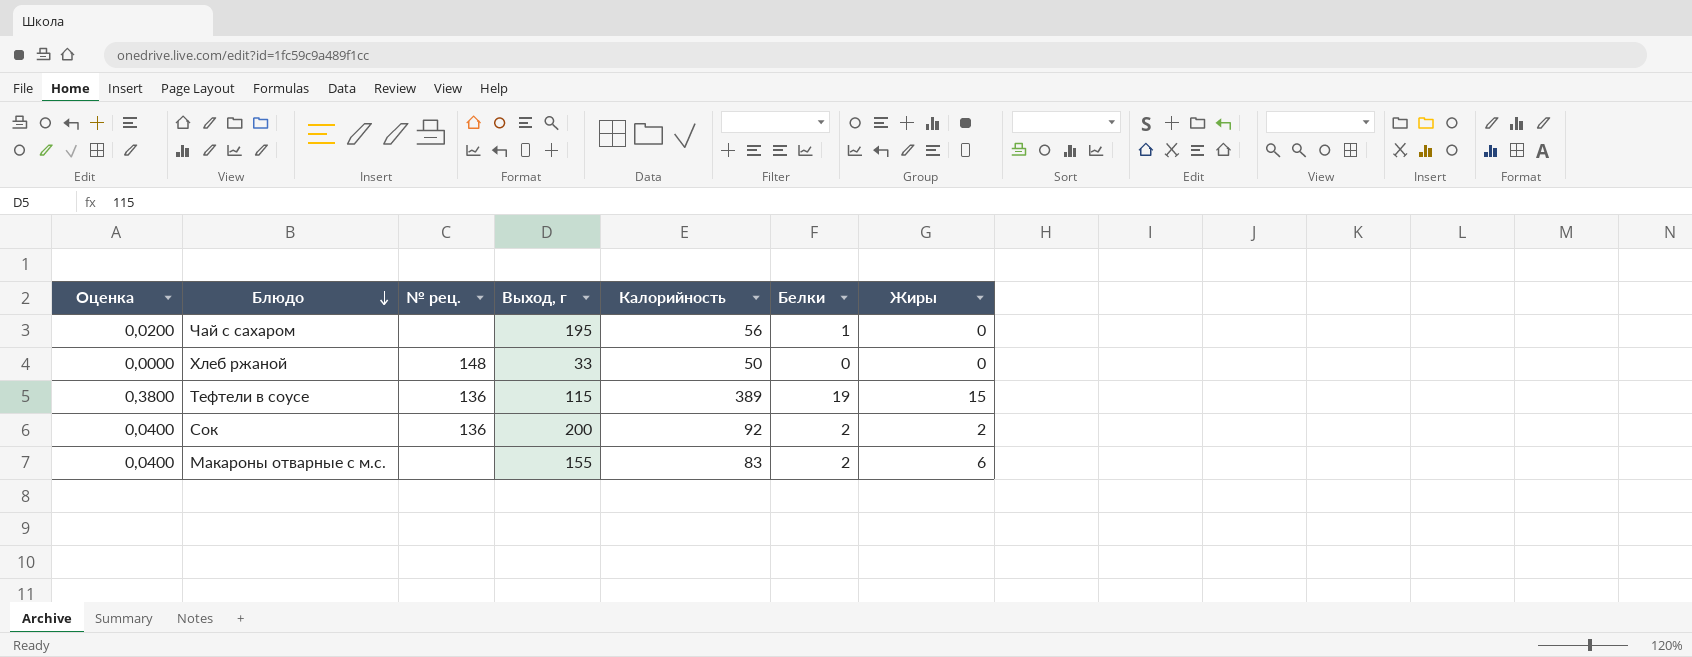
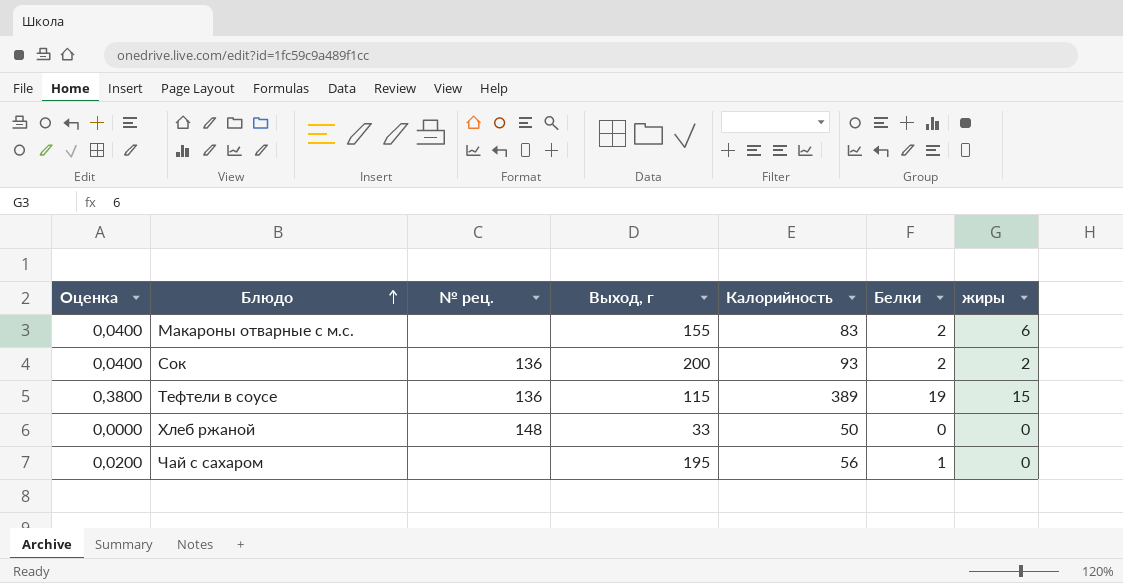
row order: Блюдо descending -> Блюдо ascending
column name: Жиры -> жиры
Сок | Калорийность: 92 -> 93

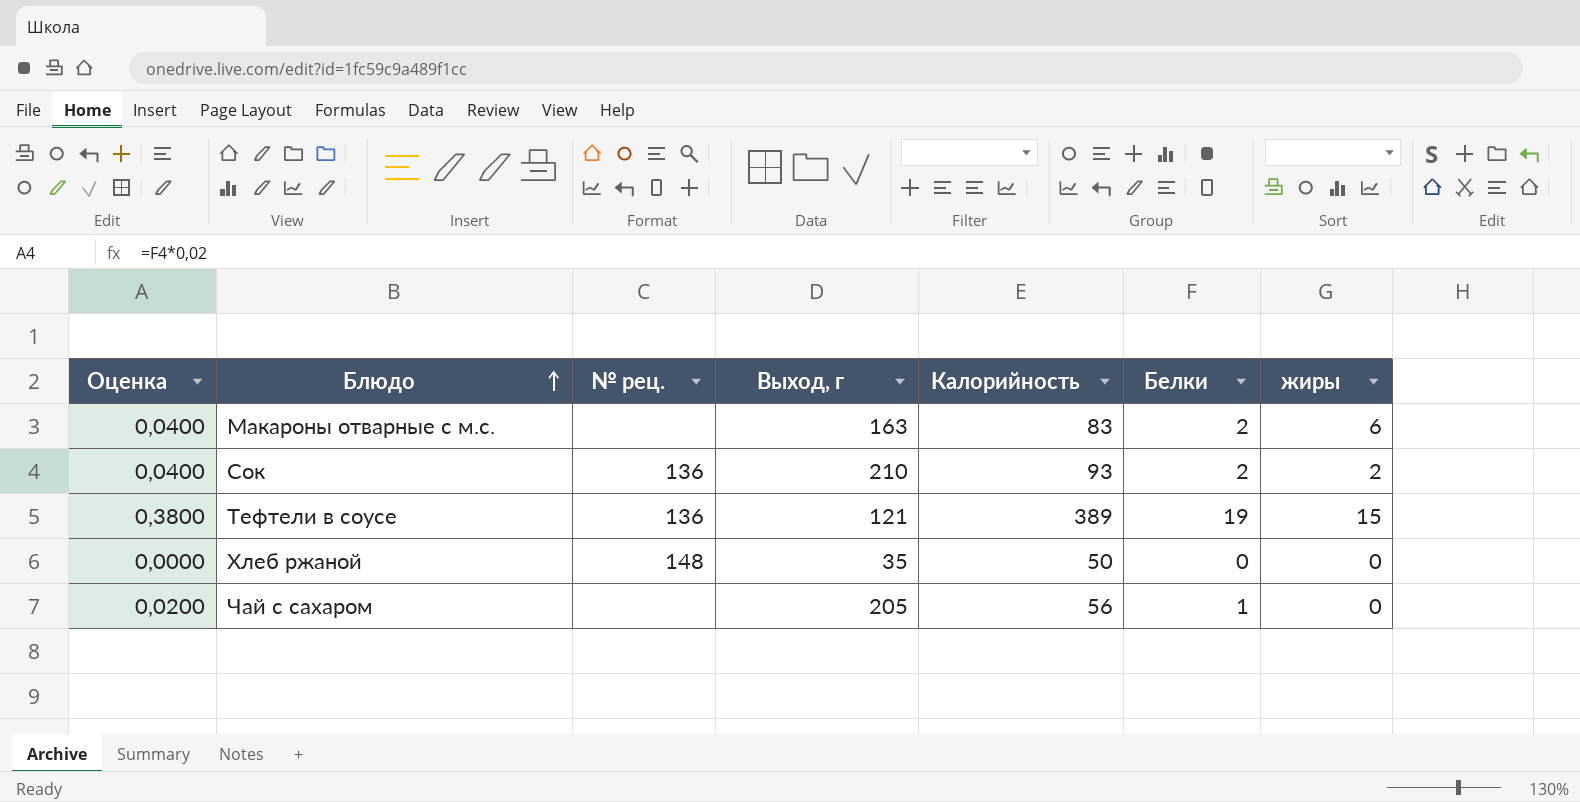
Макароны отварные с м.с. | Выход, г: 155 -> 163
Сок | Выход, г: 200 -> 210
Тефтели в соусе | Выход, г: 115 -> 121
Хлеб ржаной | Выход, г: 33 -> 35
Чай с сахаром | Выход, г: 195 -> 205

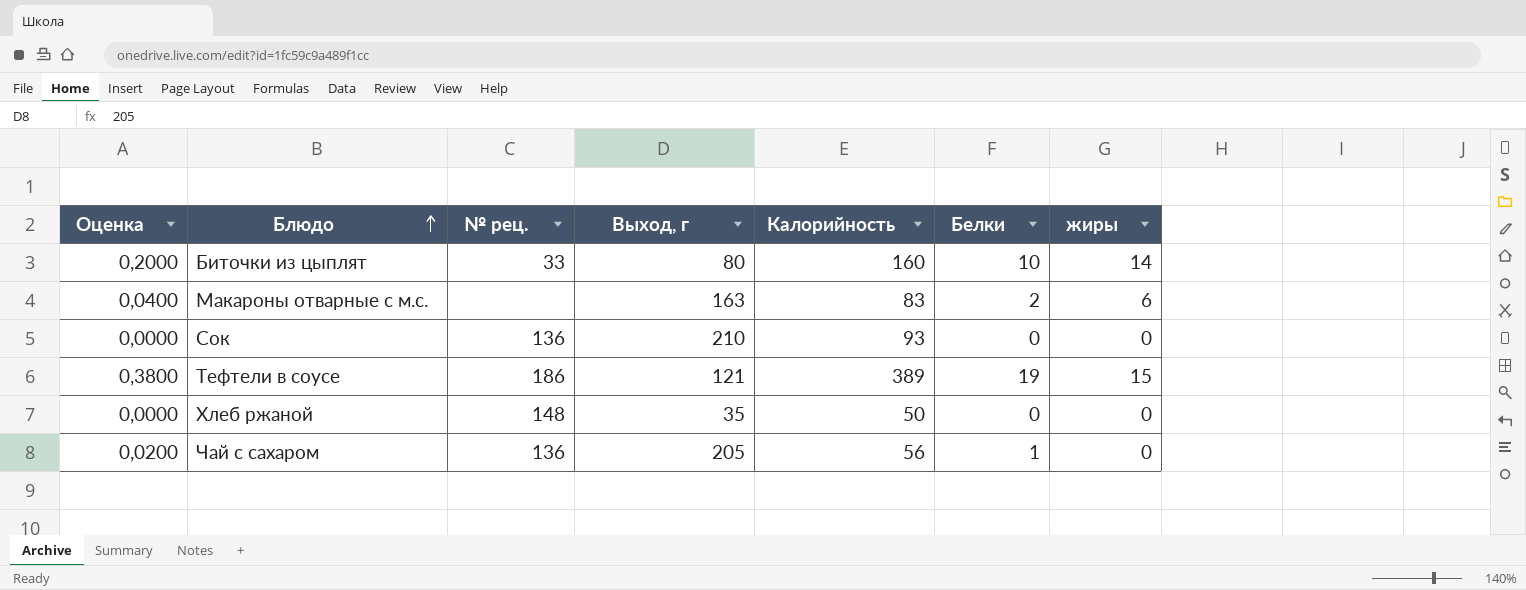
row Биточки из цыплят: none -> 0,2000 | 33 | 80 | 160 | 10 | 14
Сок | Оценка: 0,0400 -> 0,0000
Сок | Белки: 2 -> 0
Сок | жиры: 2 -> 0
Тефтели в соусе | № рец.: 136 -> 186
Чай с сахаром | № рец.: none -> 136

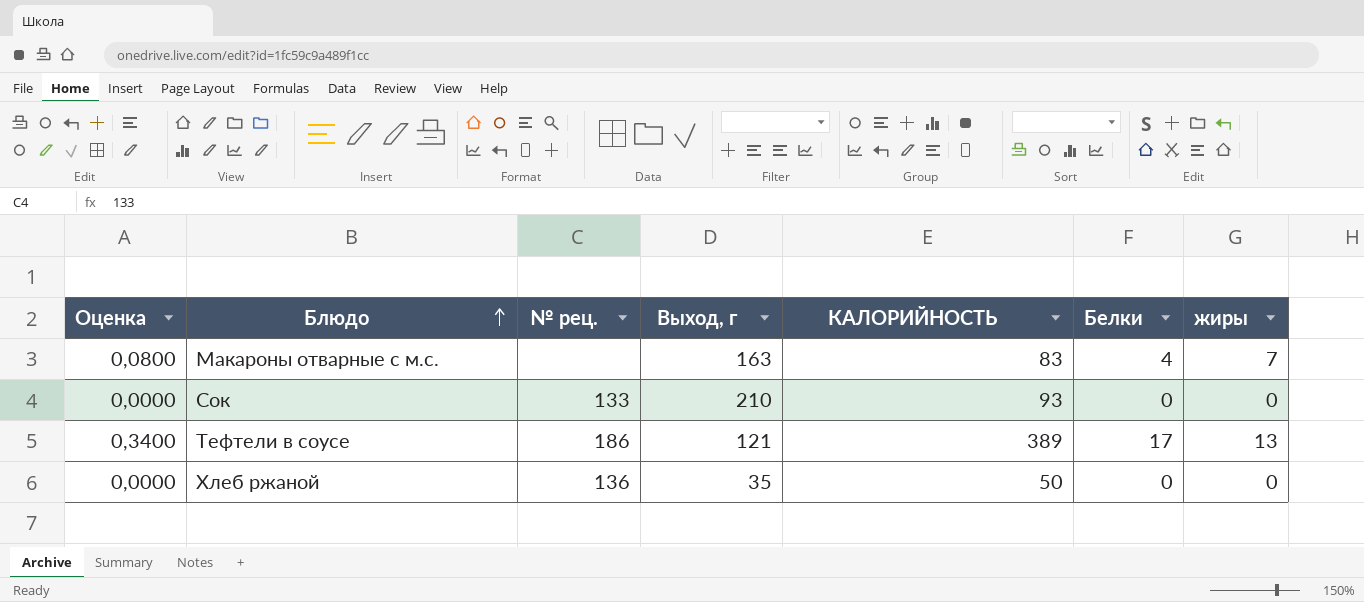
column name: Калорийность -> КАЛОРИЙНОСТЬ
row Биточки из цыплят: 0,2000 | 33 | 80 | 160 | 10 | 14 -> none
row Чай с сахаром: 0,0200 | 136 | 205 | 56 | 1 | 0 -> none
Макароны отварные с м.с. | Оценка: 0,0400 -> 0,0800
Макароны отварные с м.с. | Белки: 2 -> 4
Макароны отварные с м.с. | жиры: 6 -> 7
Сок | № рец.: 136 -> 133
Тефтели в соусе | Оценка: 0,3800 -> 0,3400
Тефтели в соусе | Белки: 19 -> 17
Тефтели в соусе | жиры: 15 -> 13
Хлеб ржаной | № рец.: 148 -> 136

